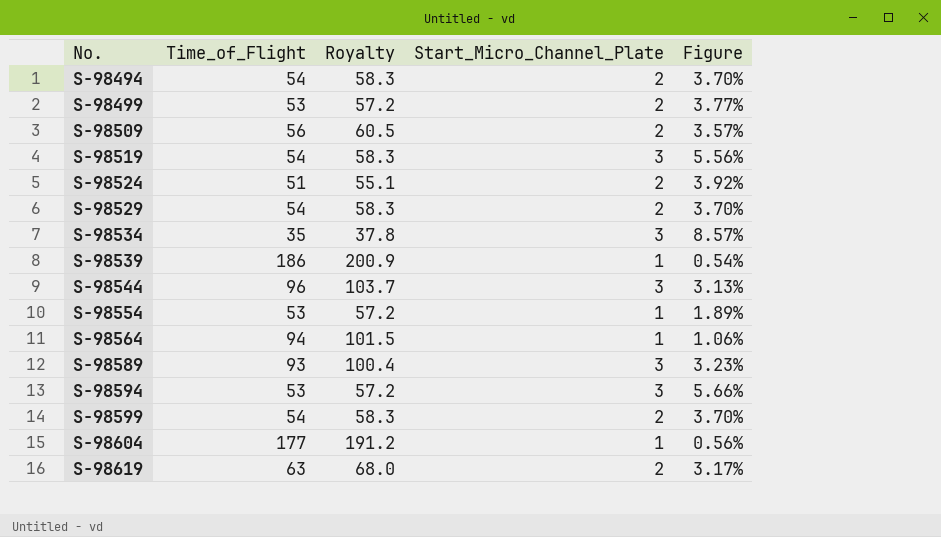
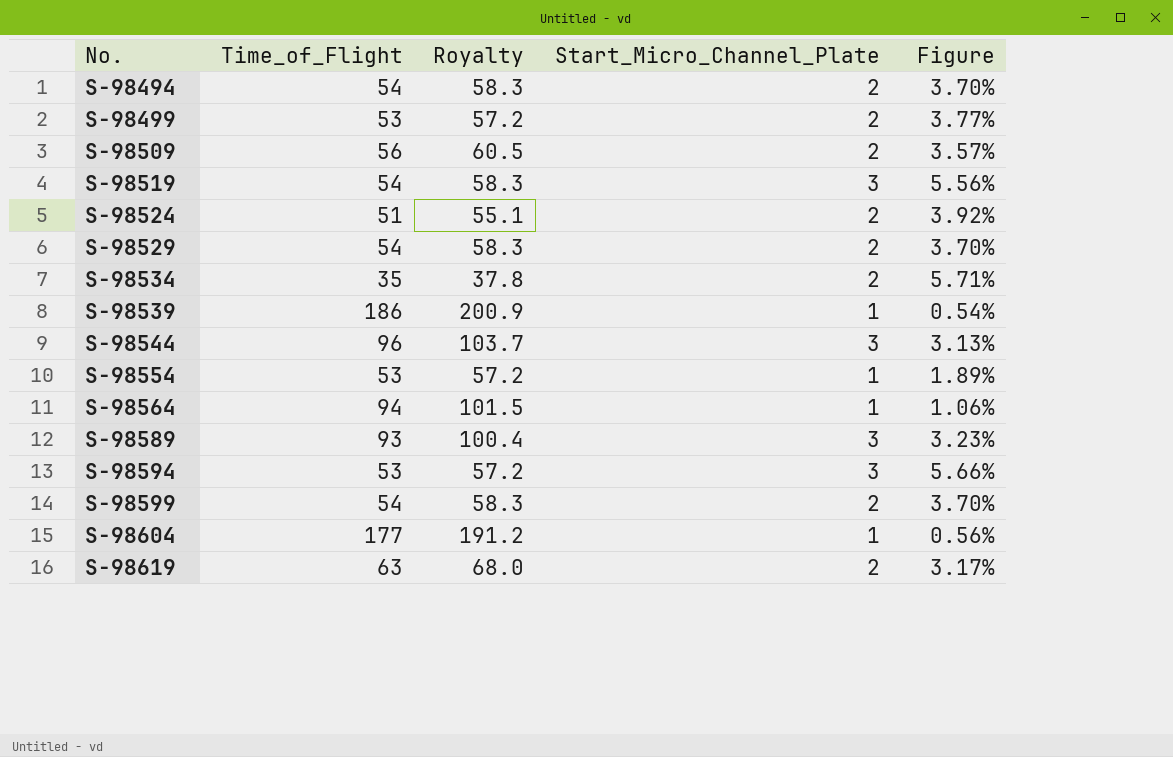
S-98534 | Start_Micro_Channel_Plate: 3 -> 2
S-98534 | Figure: 8.57% -> 5.71%

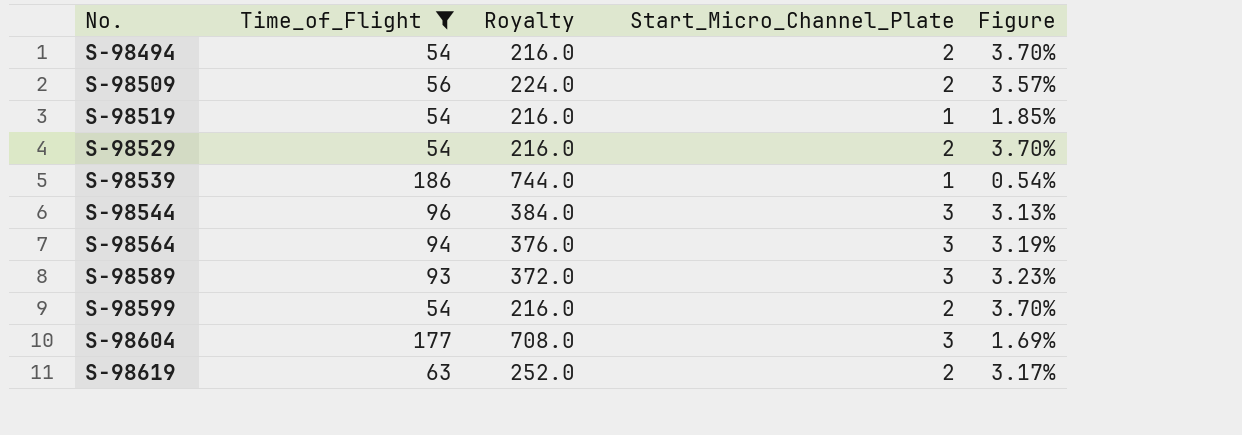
filter: none -> Time_of_Flight >= 54
column Royalty | formula: [Time_of_Flight] * 1.08 -> [Time_of_Flight] * 4
S-98519 | Start_Micro_Channel_Plate: 3 -> 1
S-98519 | Figure: 5.56% -> 1.85%
S-98564 | Start_Micro_Channel_Plate: 1 -> 3
S-98564 | Figure: 1.06% -> 3.19%
S-98604 | Start_Micro_Channel_Plate: 1 -> 3
S-98604 | Figure: 0.56% -> 1.69%

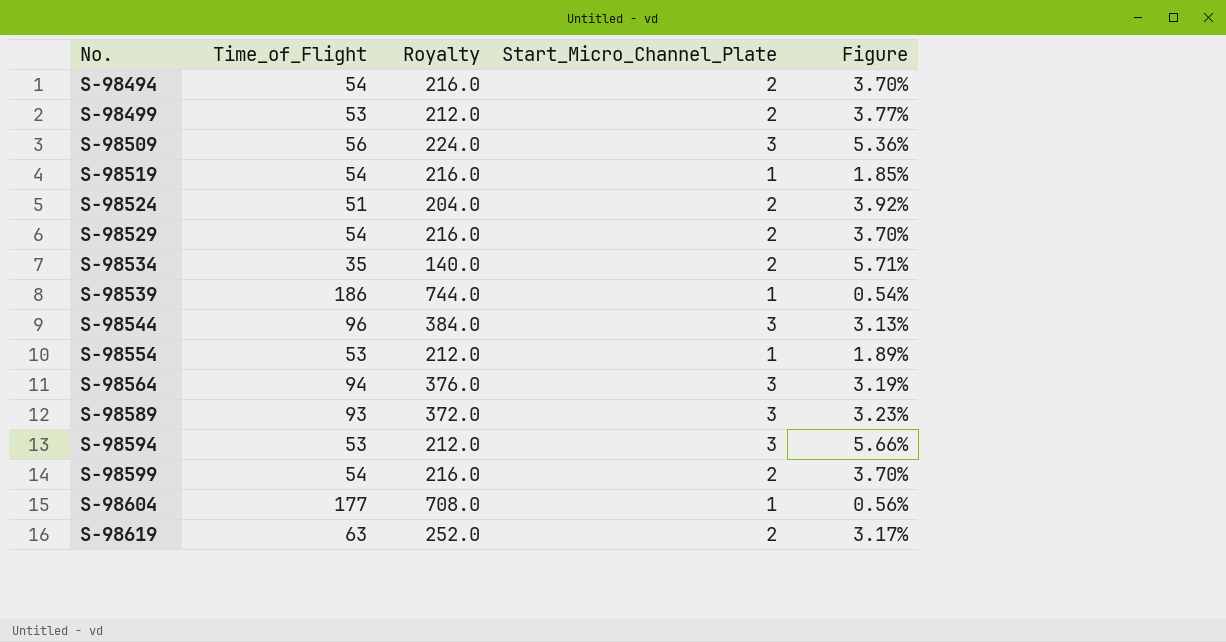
filter: Time_of_Flight >= 54 -> none
S-98509 | Start_Micro_Channel_Plate: 2 -> 3
S-98509 | Figure: 3.57% -> 5.36%
S-98604 | Start_Micro_Channel_Plate: 3 -> 1
S-98604 | Figure: 1.69% -> 0.56%

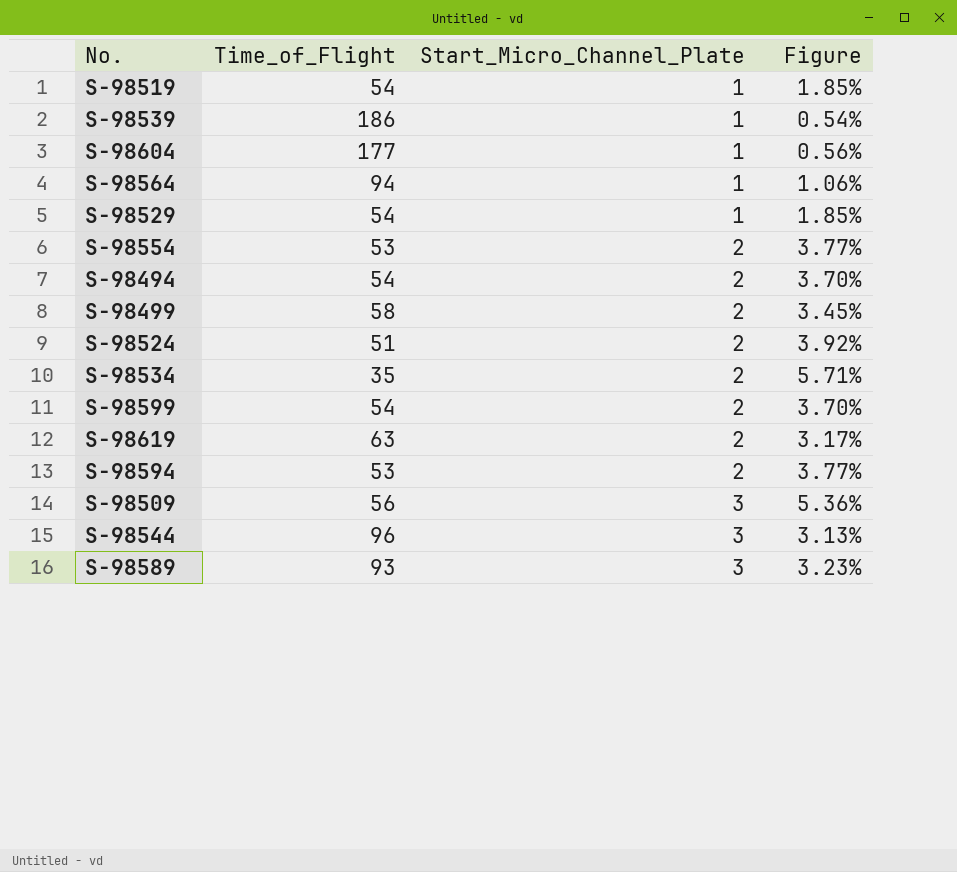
row order: No. ascending -> Start_Micro_Channel_Plate ascending
column Royalty | formula: [Time_of_Flight] * 4 -> none
S-98564 | Start_Micro_Channel_Plate: 3 -> 1
S-98564 | Figure: 3.19% -> 1.06%
S-98529 | Start_Micro_Channel_Plate: 2 -> 1
S-98529 | Figure: 3.70% -> 1.85%
S-98554 | Start_Micro_Channel_Plate: 1 -> 2
S-98554 | Figure: 1.89% -> 3.77%
S-98499 | Time_of_Flight: 53 -> 58
S-98499 | Figure: 3.77% -> 3.45%
S-98594 | Start_Micro_Channel_Plate: 3 -> 2
S-98594 | Figure: 5.66% -> 3.77%

